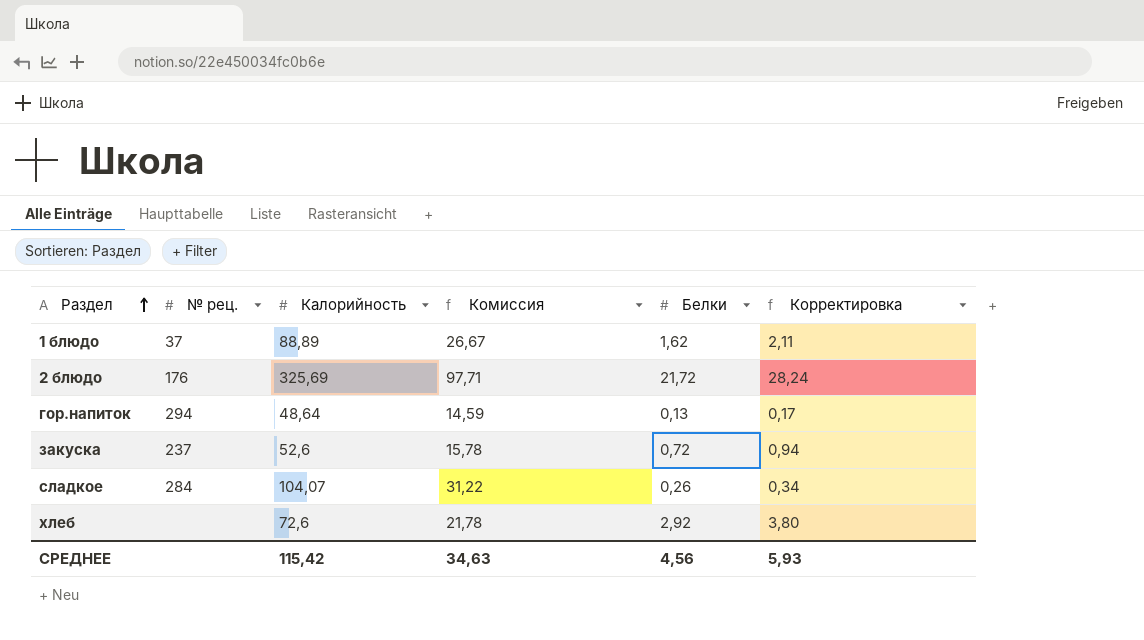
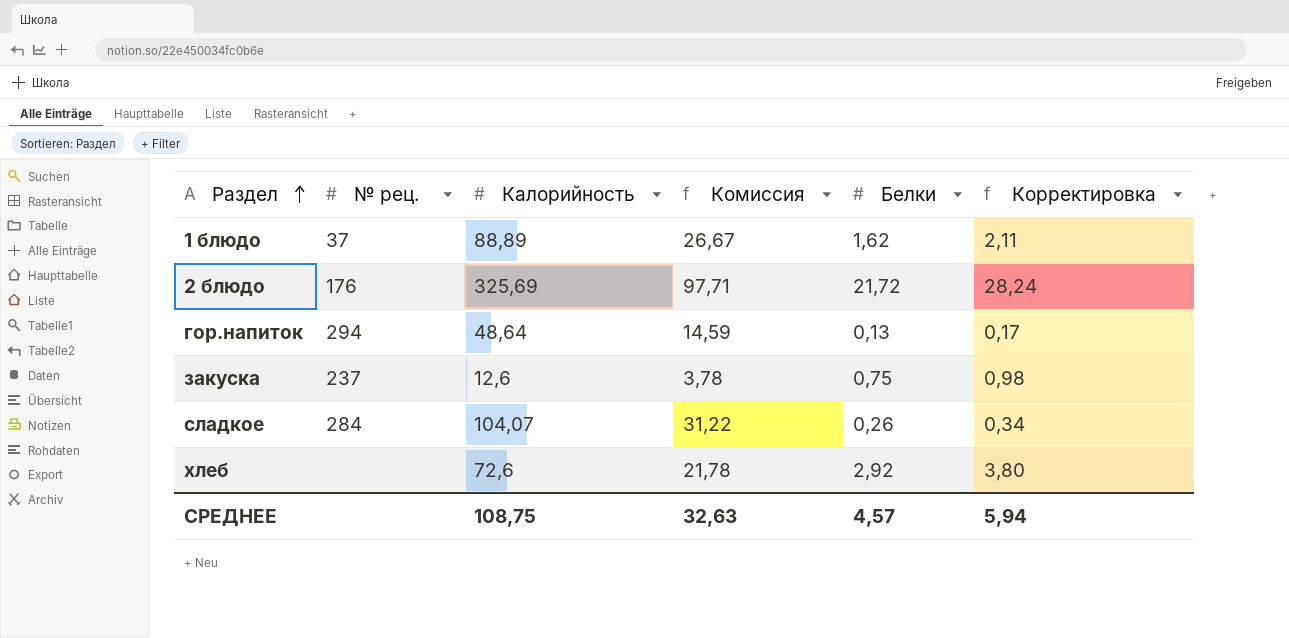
закуска | Калорийность: 52,6 -> 12,6
закуска | Комиссия: 15,78 -> 3,78
закуска | Белки: 0,72 -> 0,75
закуска | Корректировка: 0,94 -> 0,98
СРЕДНЕЕ | Калорийность: 115,42 -> 108,75
СРЕДНЕЕ | Комиссия: 34,63 -> 32,63
СРЕДНЕЕ | Белки: 4,56 -> 4,57
СРЕДНЕЕ | Корректировка: 5,93 -> 5,94

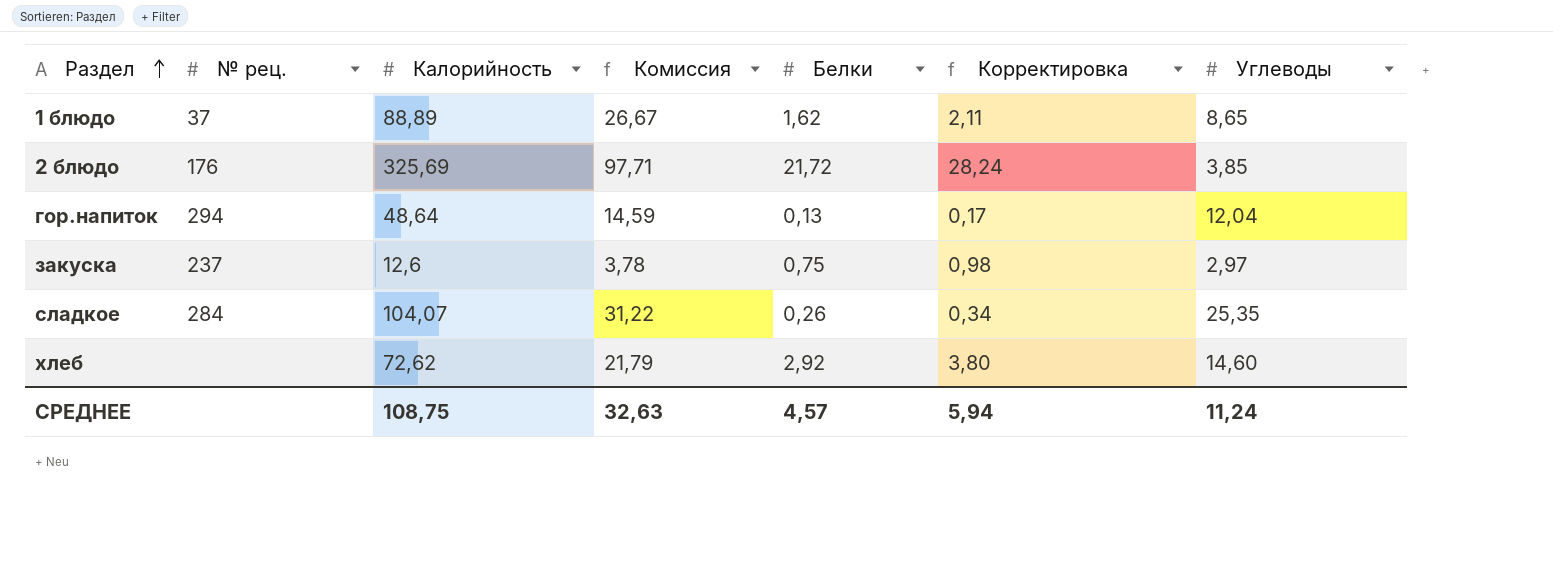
column Углеводы | position: none -> 7
хлеб | Калорийность: 72,6 -> 72,62
хлеб | Комиссия: 21,78 -> 21,79

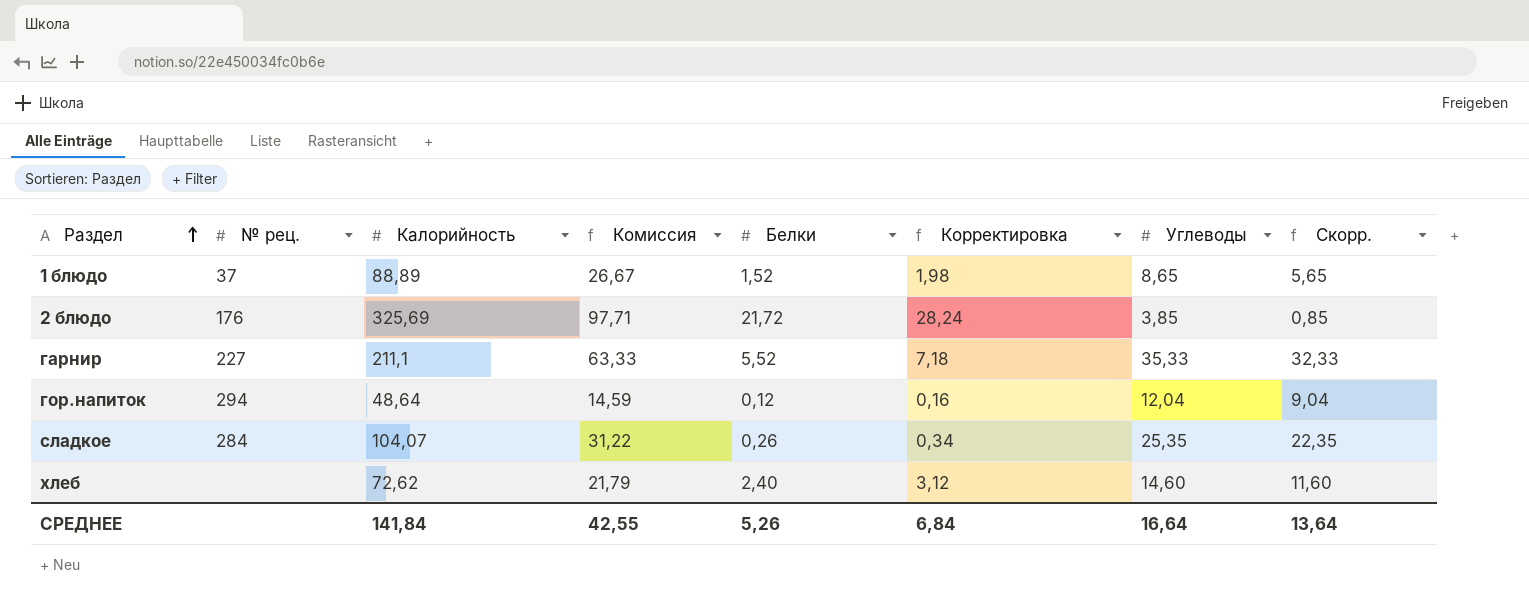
column Скорр. | formula: none -> [Углеводы] - 3
row закуска: 237 | 12,6 | 3,78 | 0,75 | 0,98 | 2,97 -> none
1 блюдо | Белки: 1,62 -> 1,52
1 блюдо | Корректировка: 2,11 -> 1,98
row гарнир: none -> 227 | 211,1 | 63,33 | 5,52 | 7,18 | 35,33 | 32,33
гор.напиток | Белки: 0,13 -> 0,12
гор.напиток | Корректировка: 0,17 -> 0,16
хлеб | Белки: 2,92 -> 2,40
хлеб | Корректировка: 3,80 -> 3,12
СРЕДНЕЕ | Калорийность: 108,75 -> 141,84
СРЕДНЕЕ | Комиссия: 32,63 -> 42,55
СРЕДНЕЕ | Белки: 4,57 -> 5,26
СРЕДНЕЕ | Корректировка: 5,94 -> 6,84
СРЕДНЕЕ | Углеводы: 11,24 -> 16,64

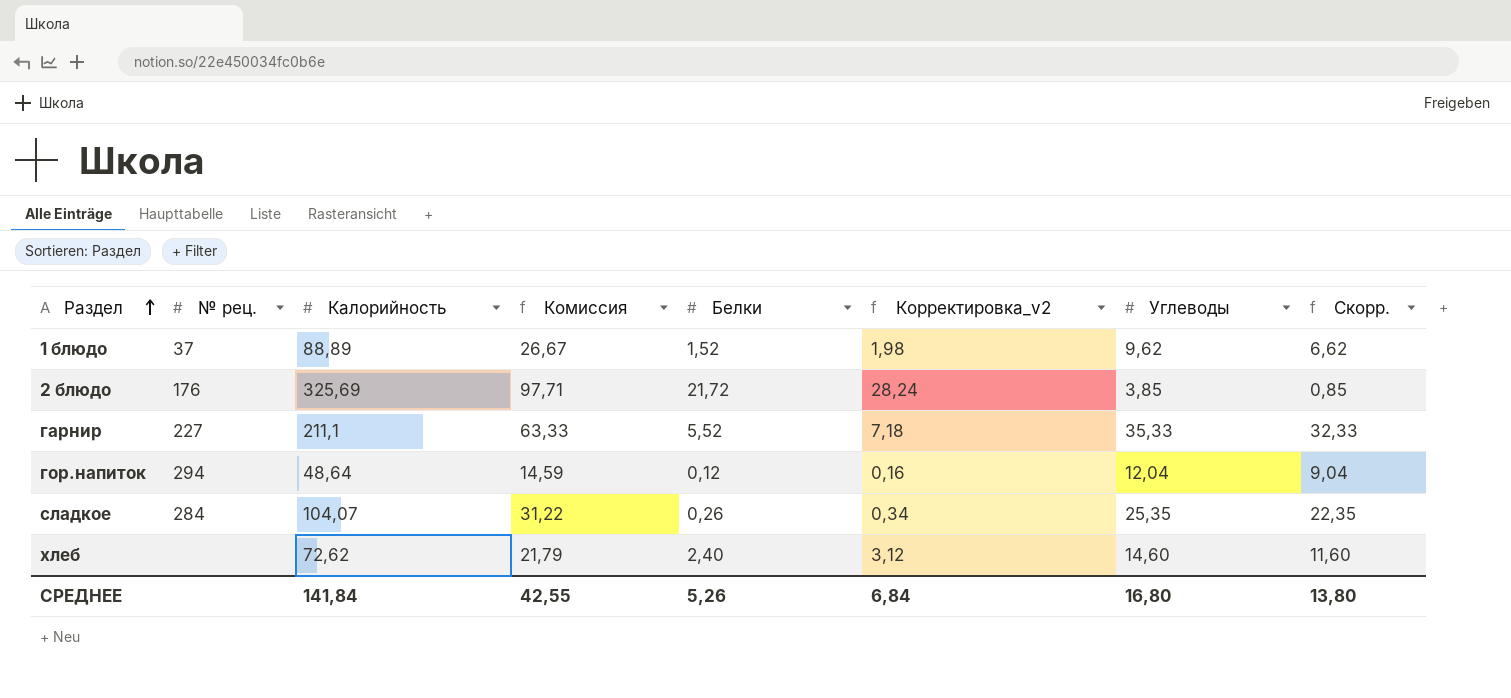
column name: Корректировка -> Корректировка_v2
1 блюдо | Углеводы: 8,65 -> 9,62
1 блюдо | Скорр.: 5,65 -> 6,62
СРЕДНЕЕ | Углеводы: 16,64 -> 16,80
СРЕДНЕЕ | Скорр.: 13,64 -> 13,80

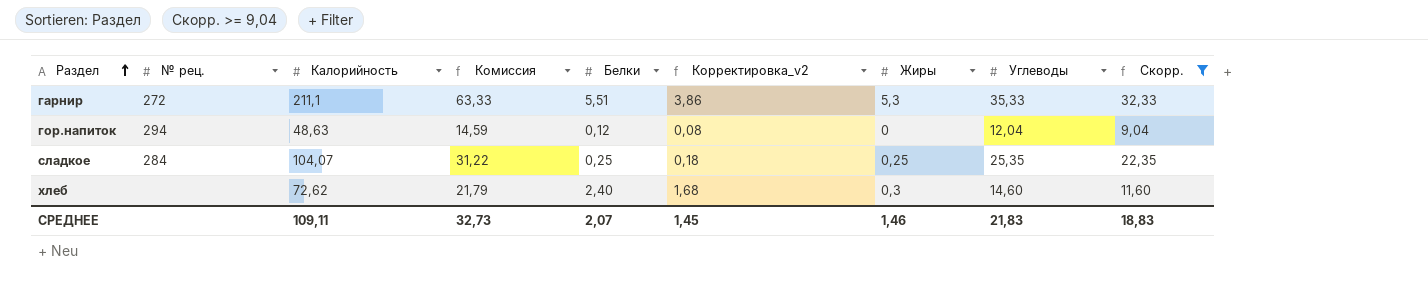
filter: none -> Скорр. >= 9,04
column Корректировка_v2 | formula: [Белки] * 1,3 -> [Белки] * 0,7
column Жиры | position: none -> 7
гарнир | № рец.: 227 -> 272
гарнир | Белки: 5,52 -> 5,51
гор.напиток | Калорийность: 48,64 -> 48,63
сладкое | Белки: 0,26 -> 0,25
СРЕДНЕЕ | Калорийность: 141,84 -> 109,11
СРЕДНЕЕ | Комиссия: 42,55 -> 32,73
СРЕДНЕЕ | Белки: 5,26 -> 2,07
СРЕДНЕЕ | Корректировка_v2: 6,84 -> 1,45
СРЕДНЕЕ | Углеводы: 16,80 -> 21,83
СРЕДНЕЕ | Скорр.: 13,80 -> 18,83

